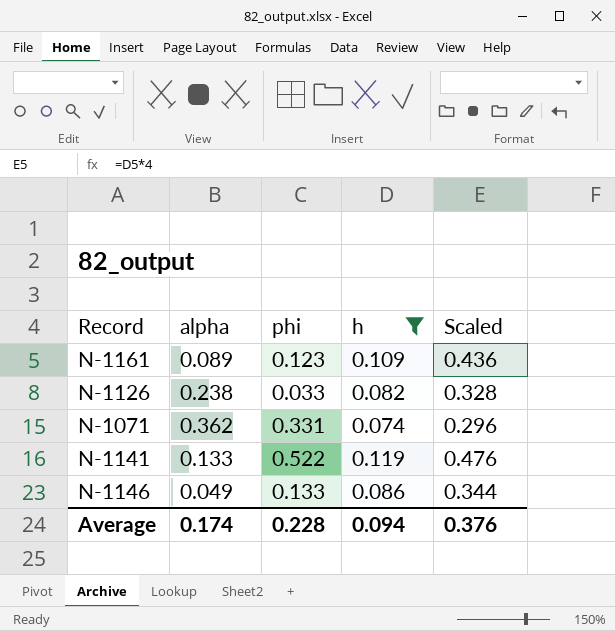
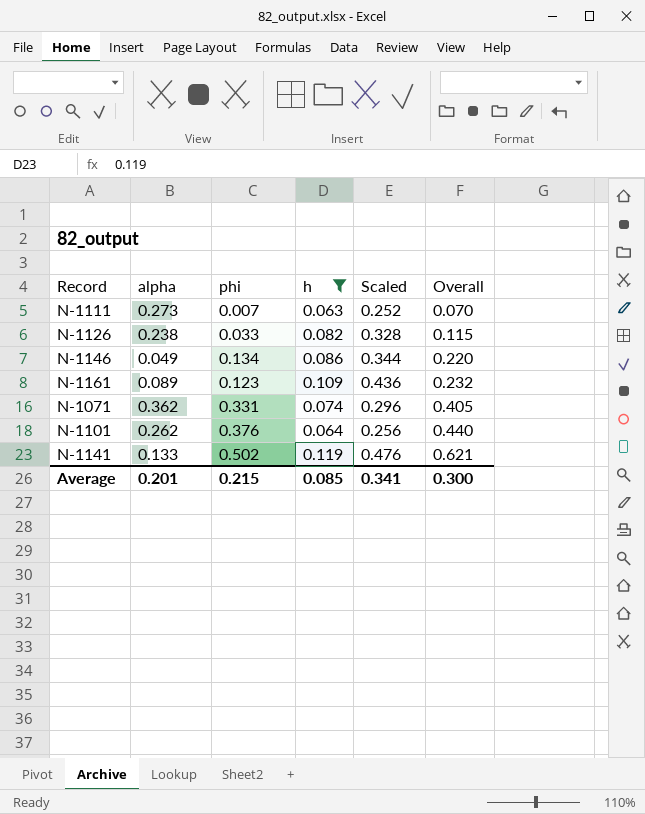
row order: none -> Overall ascending
column Overall | formula: none -> [phi] + [h]
row N-1111: none -> 0.273 | 0.007 | 0.063 | 0.252 | 0.070
N-1146 | phi: 0.133 -> 0.134
row N-1101: none -> 0.262 | 0.376 | 0.064 | 0.256 | 0.440
N-1141 | phi: 0.522 -> 0.502
Average | alpha: 0.174 -> 0.201
Average | phi: 0.228 -> 0.215
Average | h: 0.094 -> 0.085
Average | Scaled: 0.376 -> 0.341

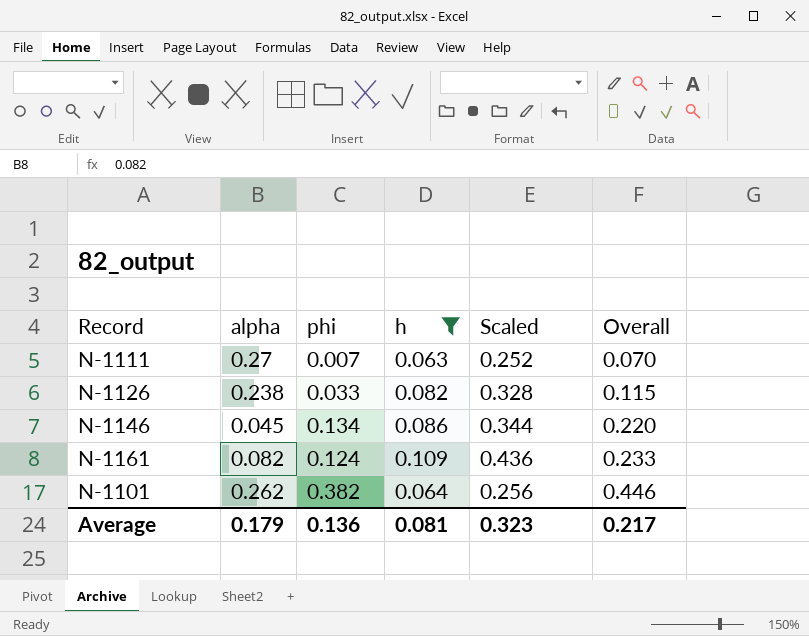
row N-1071: 0.362 | 0.331 | 0.074 | 0.296 | 0.405 -> none
row N-1141: 0.133 | 0.502 | 0.119 | 0.476 | 0.621 -> none
N-1111 | alpha: 0.273 -> 0.27
N-1146 | alpha: 0.049 -> 0.045
N-1161 | alpha: 0.089 -> 0.082
N-1161 | phi: 0.123 -> 0.124
N-1161 | Overall: 0.232 -> 0.233
N-1101 | phi: 0.376 -> 0.382
N-1101 | Overall: 0.440 -> 0.446
Average | alpha: 0.201 -> 0.179
Average | phi: 0.215 -> 0.136
Average | h: 0.085 -> 0.081
Average | Scaled: 0.341 -> 0.323
Average | Overall: 0.300 -> 0.217

